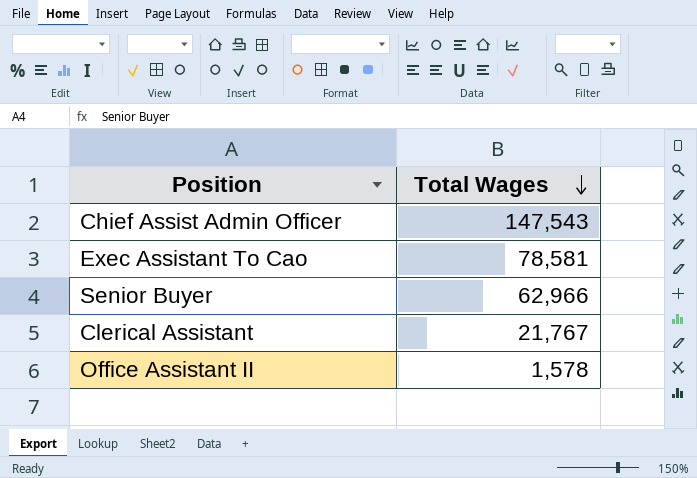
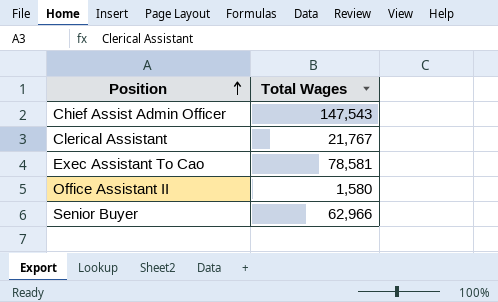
row order: Total Wages descending -> Position ascending
Office Assistant II | Total Wages: 1,578 -> 1,580

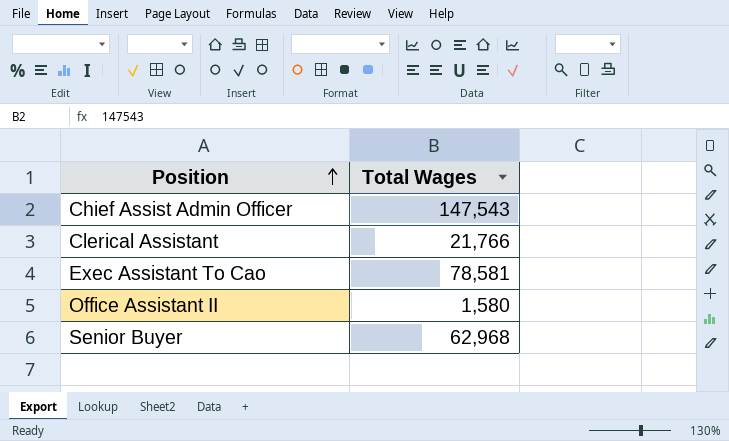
Clerical Assistant | Total Wages: 21,767 -> 21,766
Senior Buyer | Total Wages: 62,966 -> 62,968

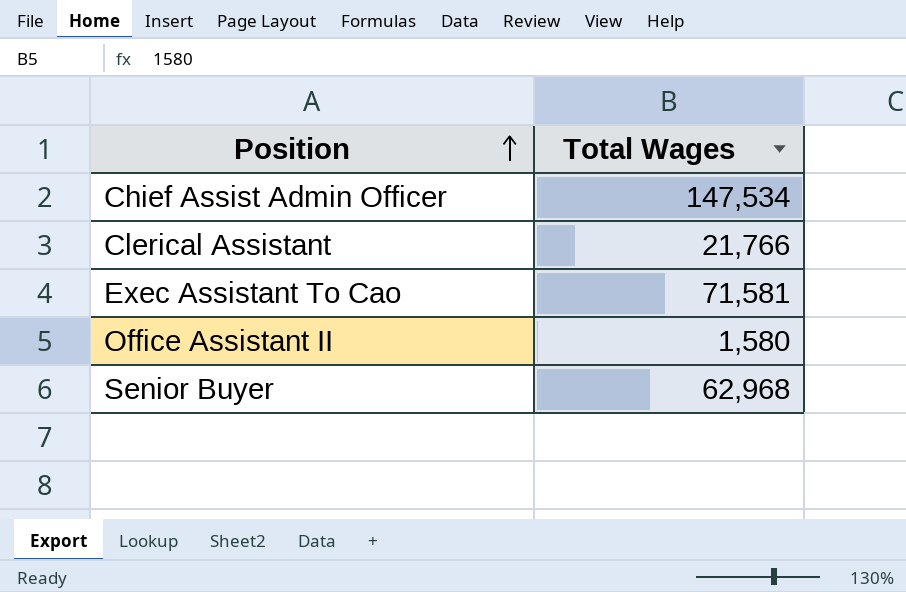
Chief Assist Admin Officer | Total Wages: 147,543 -> 147,534
Exec Assistant To Cao | Total Wages: 78,581 -> 71,581

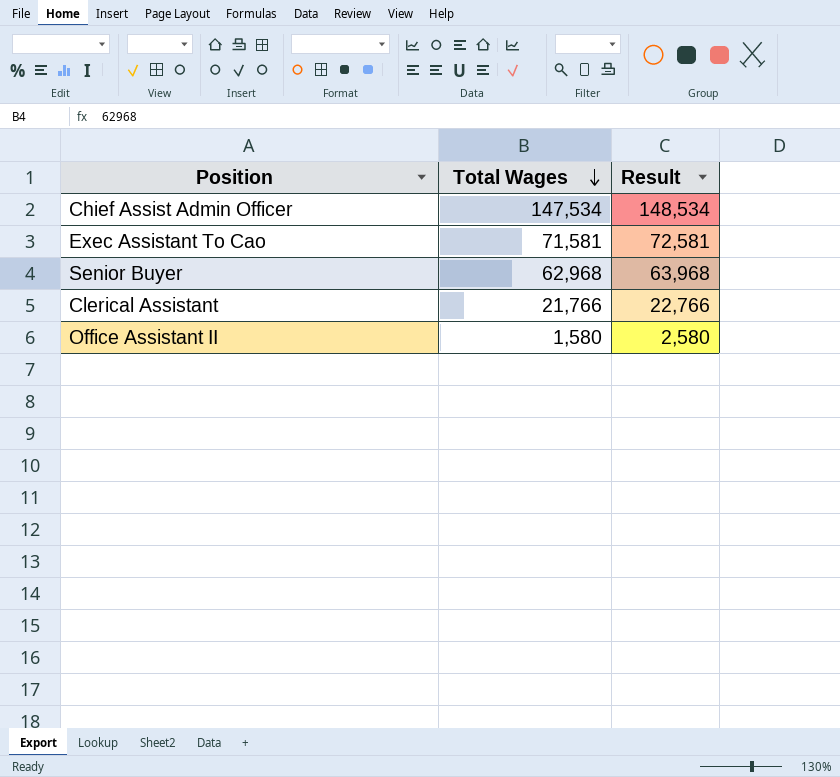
row order: Position ascending -> Total Wages descending
column Result | formula: none -> [Total Wages] + 1000

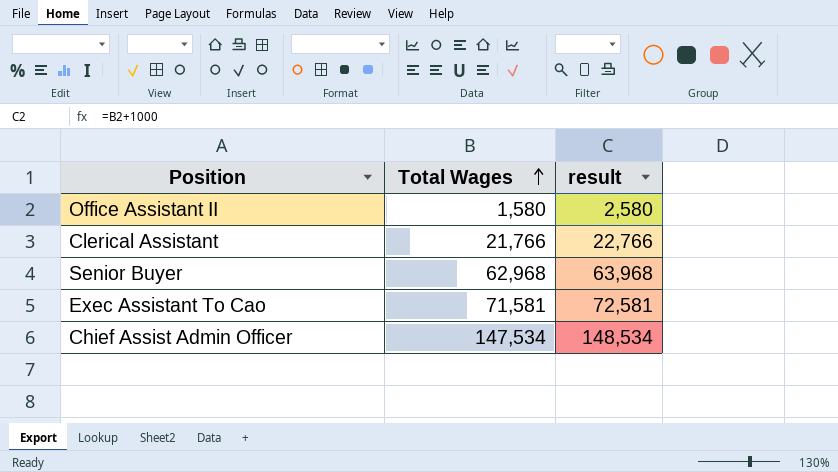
row order: Total Wages descending -> Total Wages ascending
column name: Result -> result

